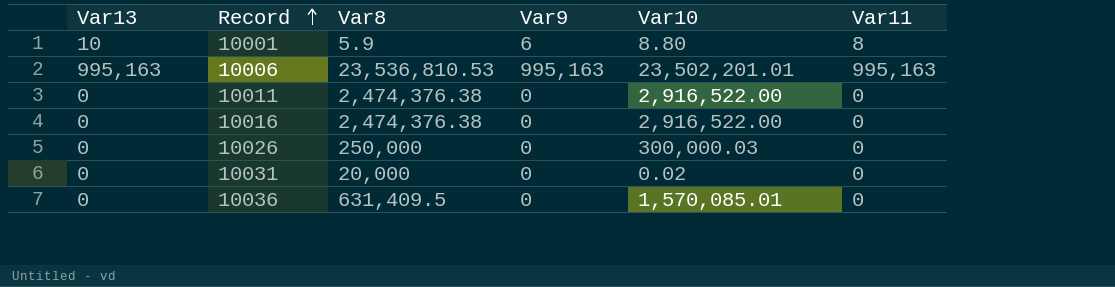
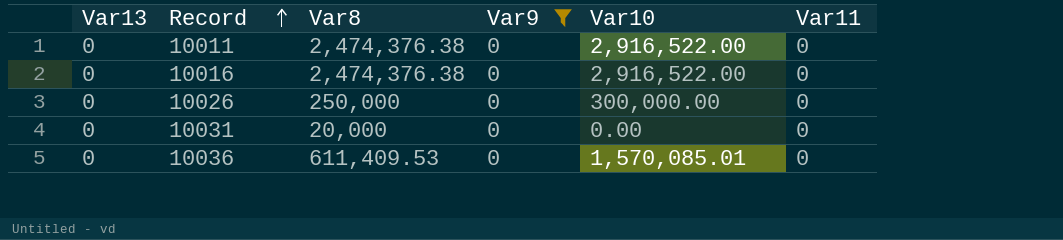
filter: none -> Var9 = 0
10026 | Var10: 300,000.03 -> 300,000.00
10031 | Var10: 0.02 -> 0.00
10036 | Var8: 631,409.5 -> 611,409.53

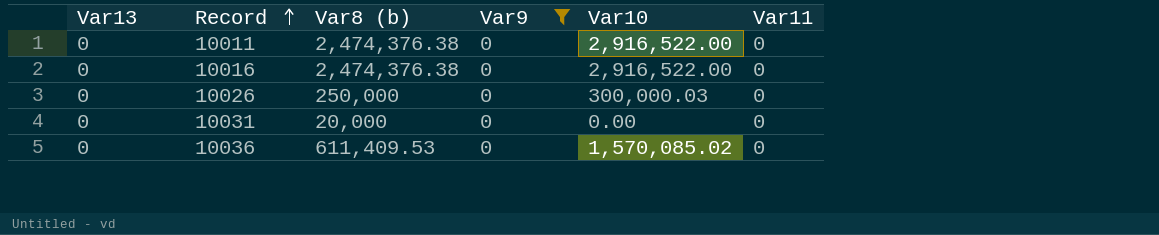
column name: Var8 -> Var8 (b)
10026 | Var10: 300,000.00 -> 300,000.03
10036 | Var10: 1,570,085.01 -> 1,570,085.02

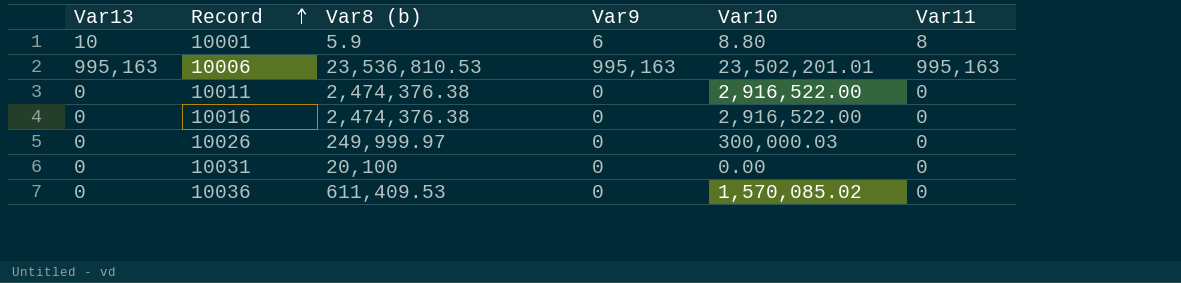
filter: Var9 = 0 -> none
10026 | Var8 (b): 250,000 -> 249,999.97
10031 | Var8 (b): 20,000 -> 20,100

